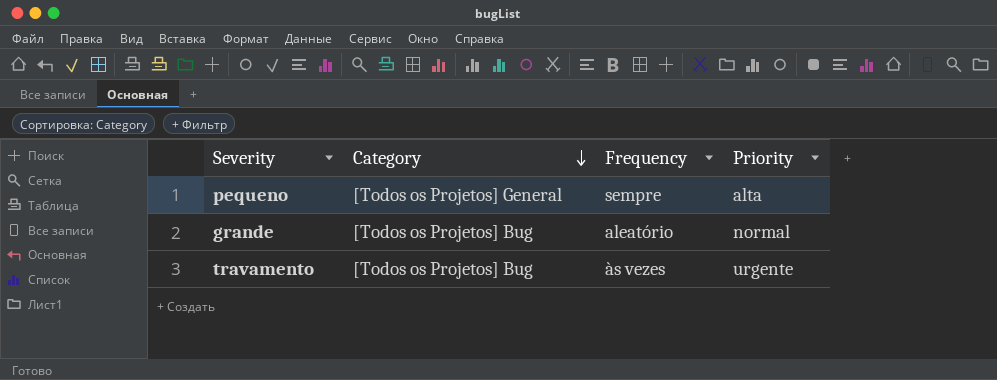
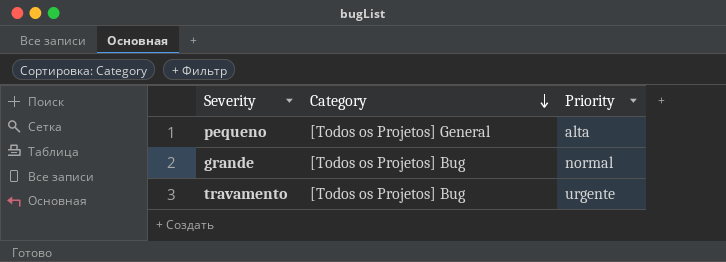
column Frequency | position: 3 -> none

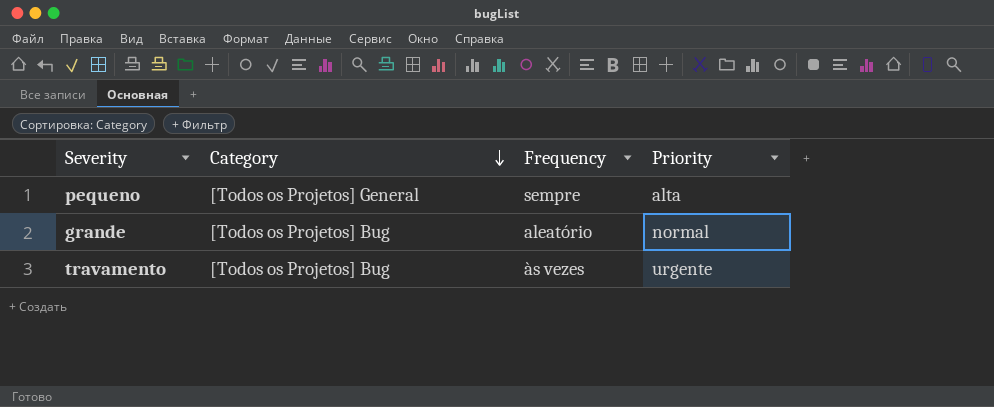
column Frequency | position: none -> 3

